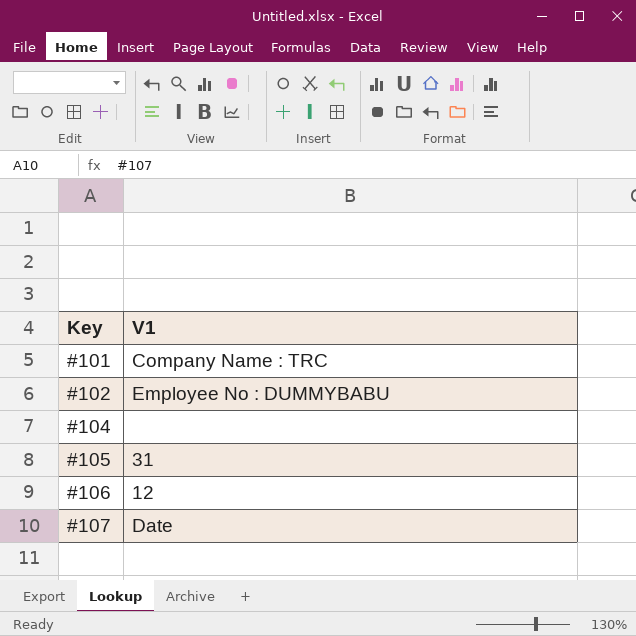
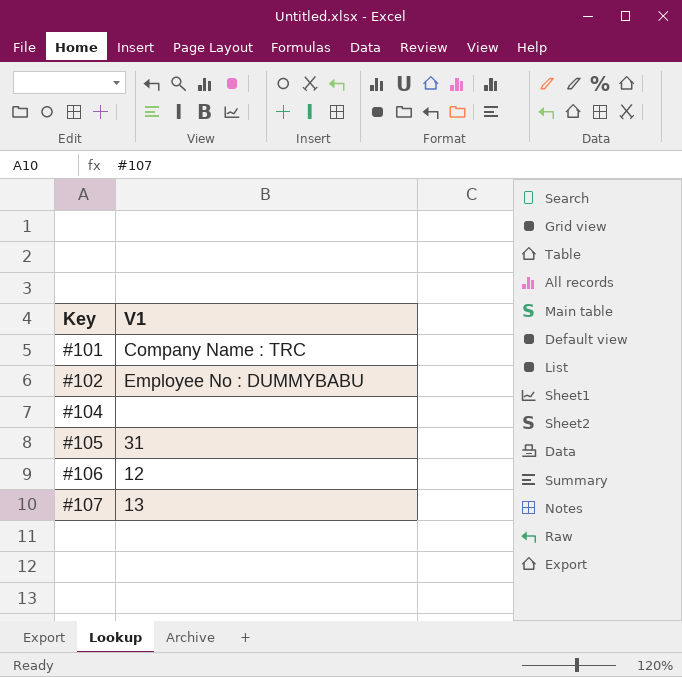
#107 | V1: Date -> 13

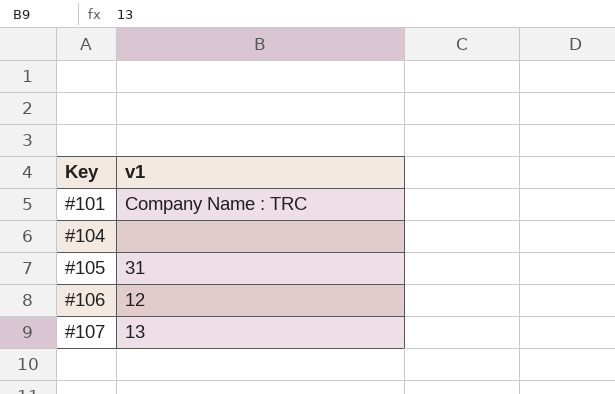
column name: V1 -> v1
row #102: Employee No : DUMMYBABU -> none

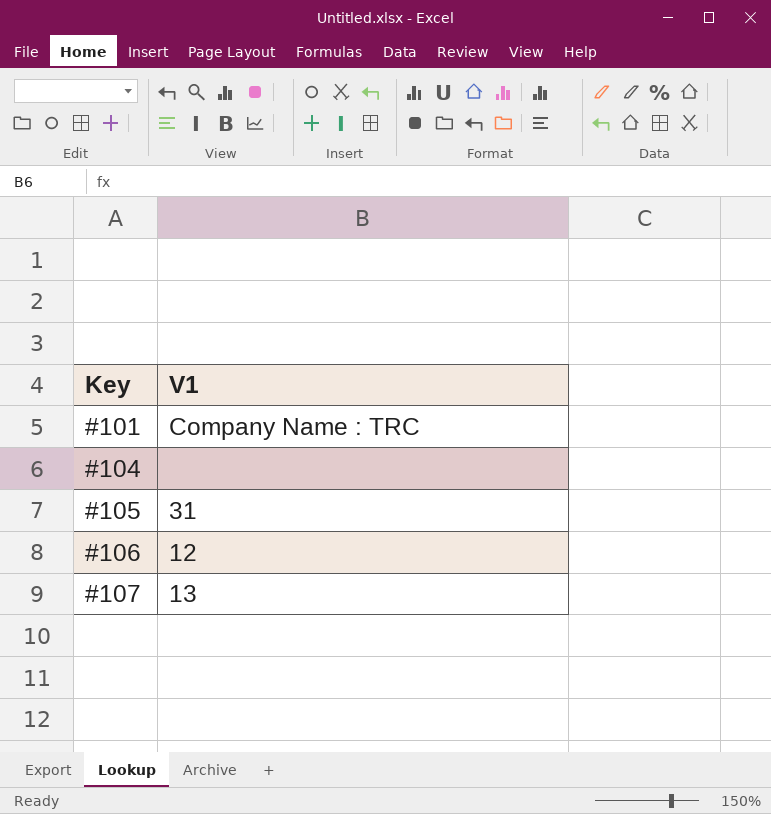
column name: v1 -> V1

